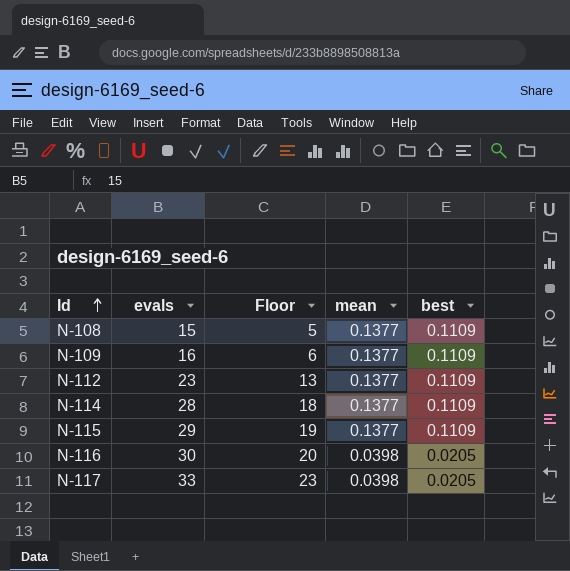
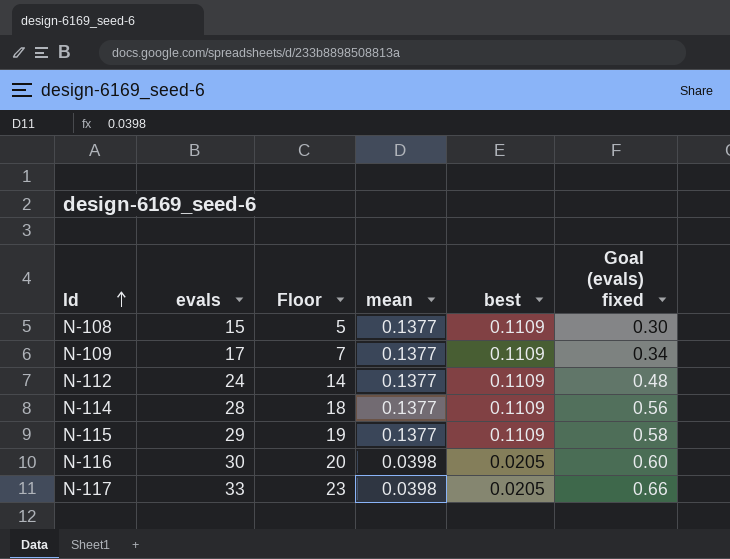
column Goal (evals) fixed | formula: none -> [evals] * 0.02
N-109 | evals: 16 -> 17
N-109 | Floor: 6 -> 7
N-112 | evals: 23 -> 24
N-112 | Floor: 13 -> 14

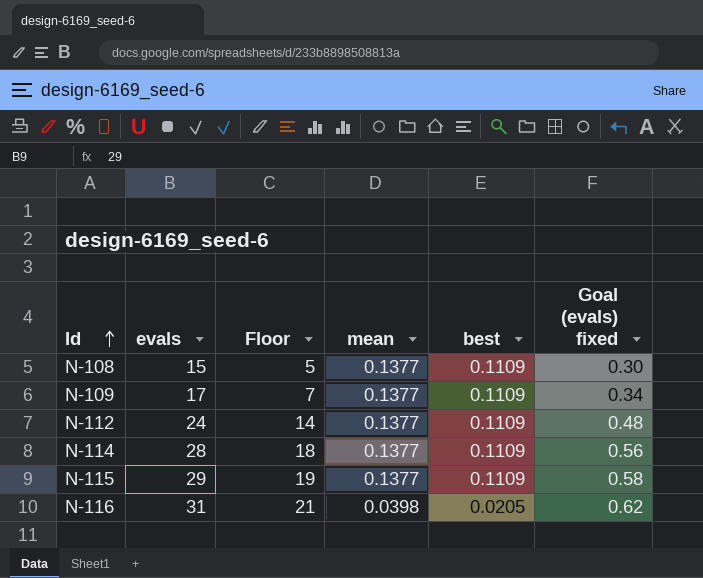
row N-117: 33 | 23 | 0.0398 | 0.0205 | 0.66 -> none
N-116 | evals: 30 -> 31
N-116 | Floor: 20 -> 21
N-116 | Goal (evals) fixed: 0.60 -> 0.62

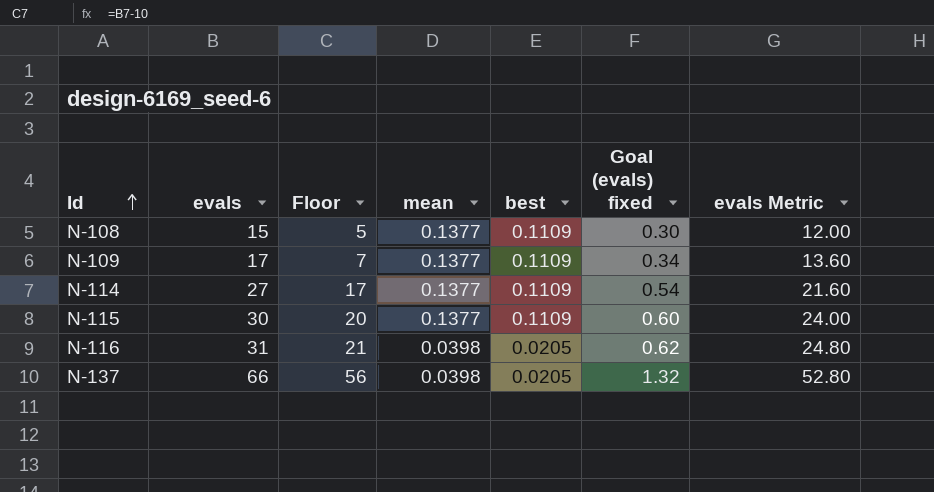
column evals Metric | formula: none -> [evals] * 0.8
row N-112: 24 | 14 | 0.1377 | 0.1109 | 0.48 -> none
N-114 | evals: 28 -> 27
N-114 | Floor: 18 -> 17
N-114 | Goal (evals) fixed: 0.56 -> 0.54
N-115 | evals: 29 -> 30
N-115 | Floor: 19 -> 20
N-115 | Goal (evals) fixed: 0.58 -> 0.60
row N-137: none -> 66 | 56 | 0.0398 | 0.0205 | 1.32 | 52.80

